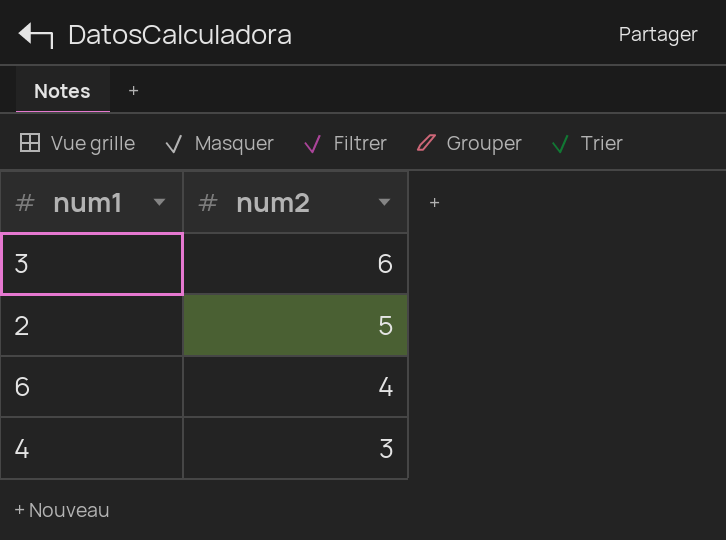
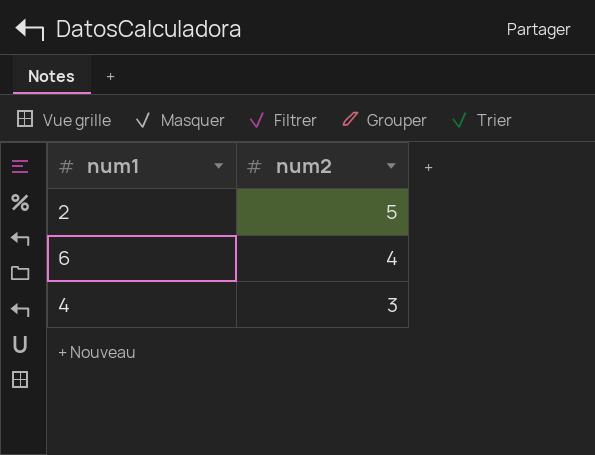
row 3: 6 -> none

